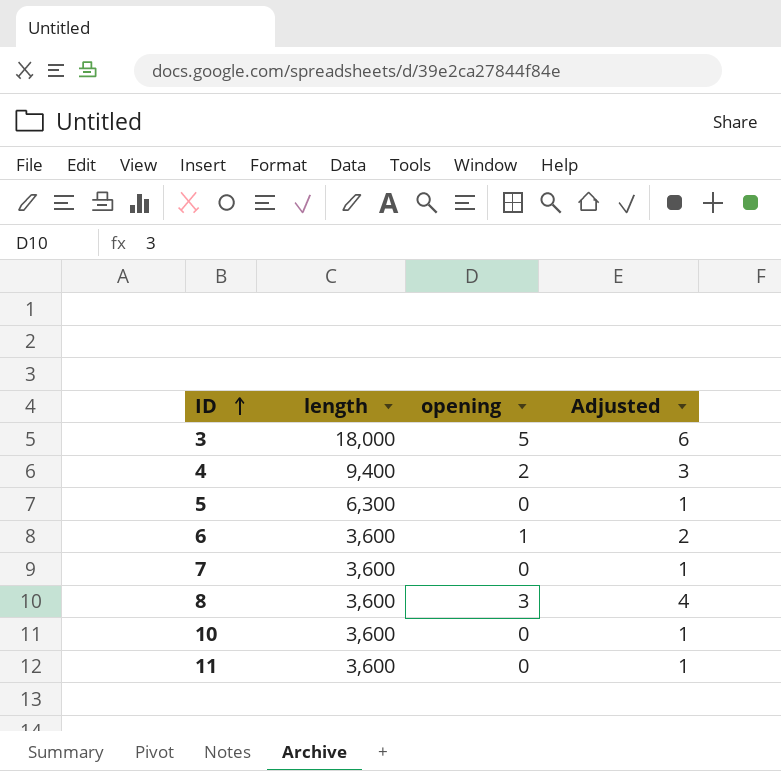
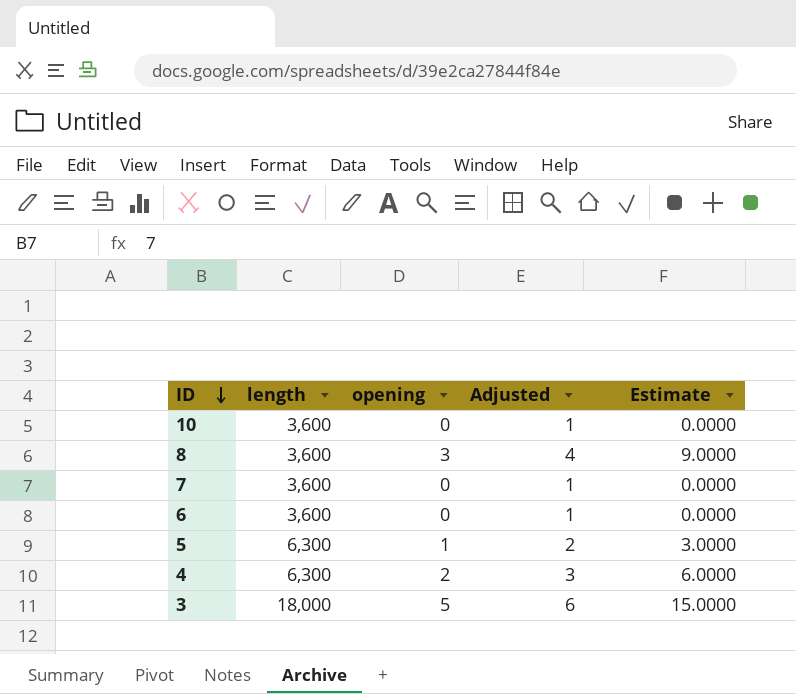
row order: ID ascending -> ID descending
column Estimate | formula: none -> [opening] * 3
row 11: 3,600 | 0 | 1 -> none
6 | opening: 1 -> 0
6 | Adjusted: 2 -> 1
5 | opening: 0 -> 1
5 | Adjusted: 1 -> 2
4 | length: 9,400 -> 6,300

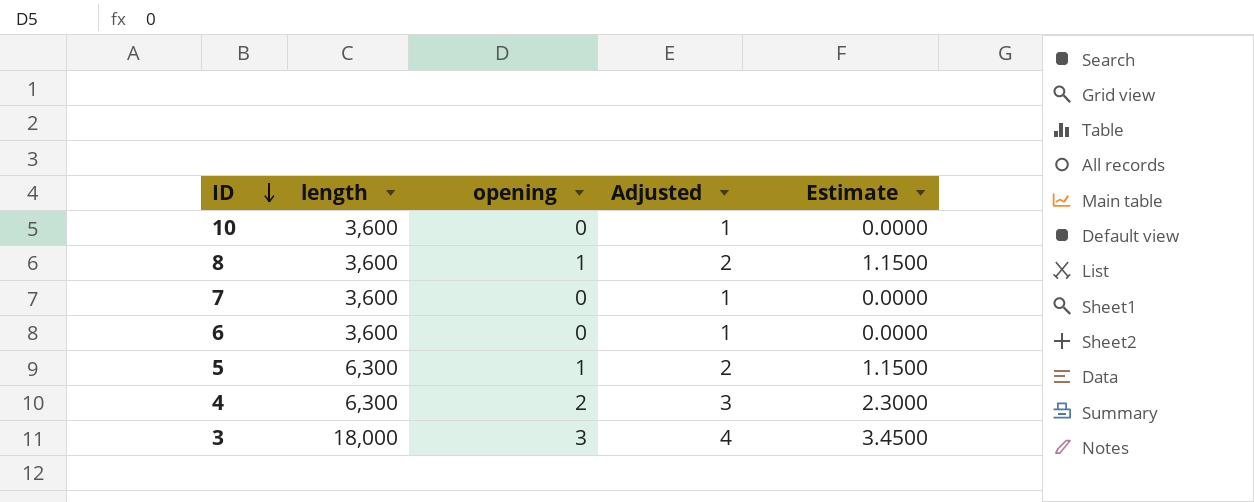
column Estimate | formula: [opening] * 3 -> [opening] * 1.15
8 | opening: 3 -> 1
8 | Adjusted: 4 -> 2
3 | opening: 5 -> 3
3 | Adjusted: 6 -> 4

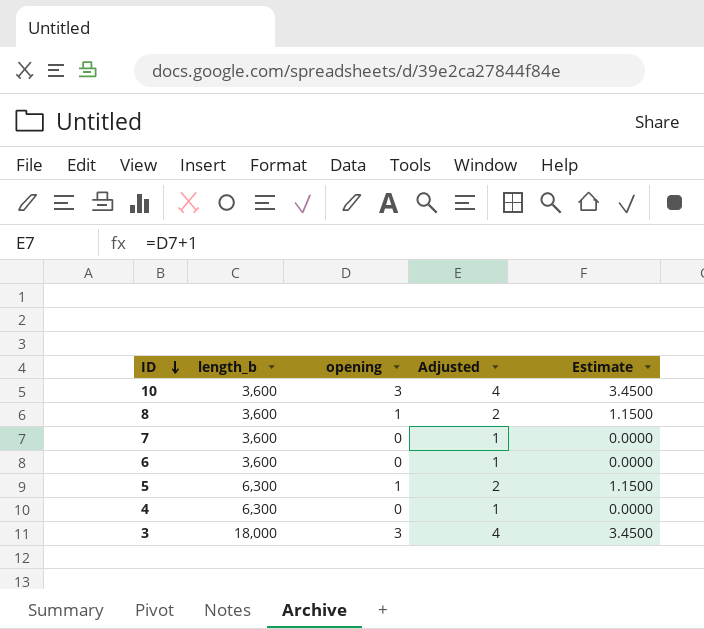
column name: length -> length_b
10 | opening: 0 -> 3
10 | Adjusted: 1 -> 4
10 | Estimate: 0.0000 -> 3.4500
4 | opening: 2 -> 0
4 | Adjusted: 3 -> 1
4 | Estimate: 2.3000 -> 0.0000

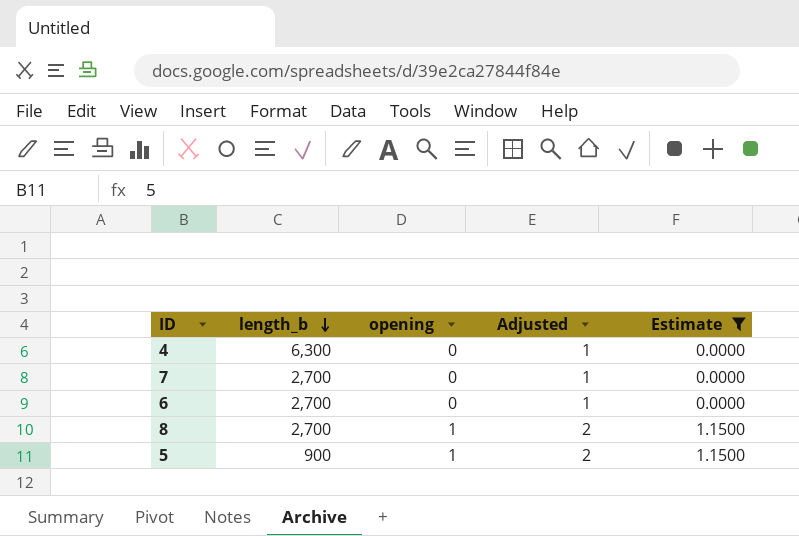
filter: none -> Estimate != 3.4500
row order: ID descending -> length_b descending
7 | length_b: 3,600 -> 2,700
6 | length_b: 3,600 -> 2,700
8 | length_b: 3,600 -> 2,700
5 | length_b: 6,300 -> 900

